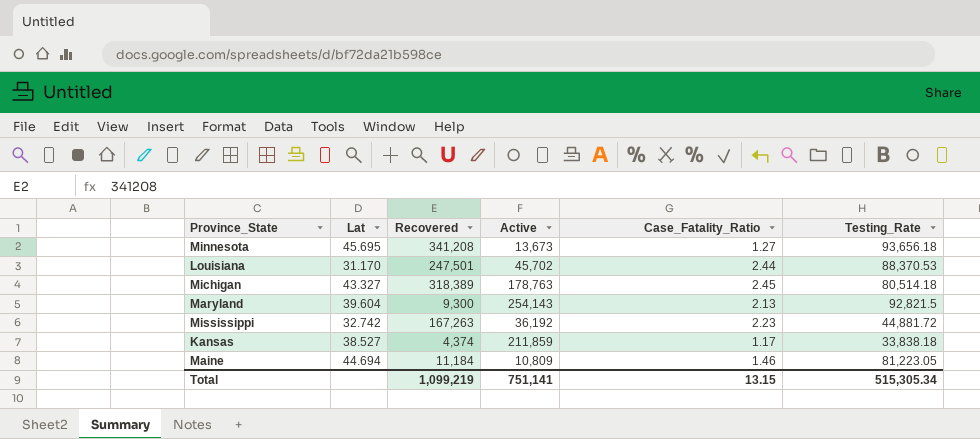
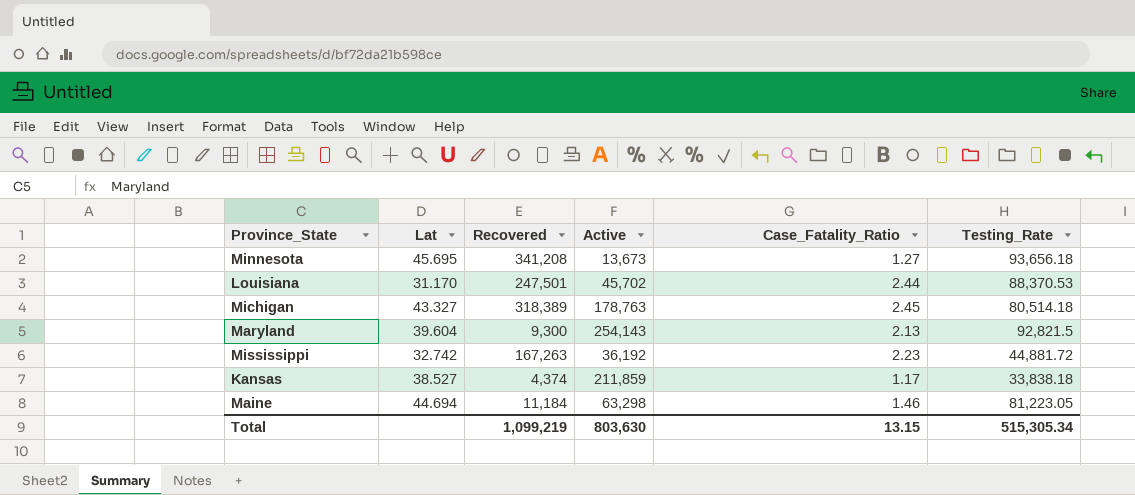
Maine | Active: 10,809 -> 63,298
Total | Active: 751,141 -> 803,630

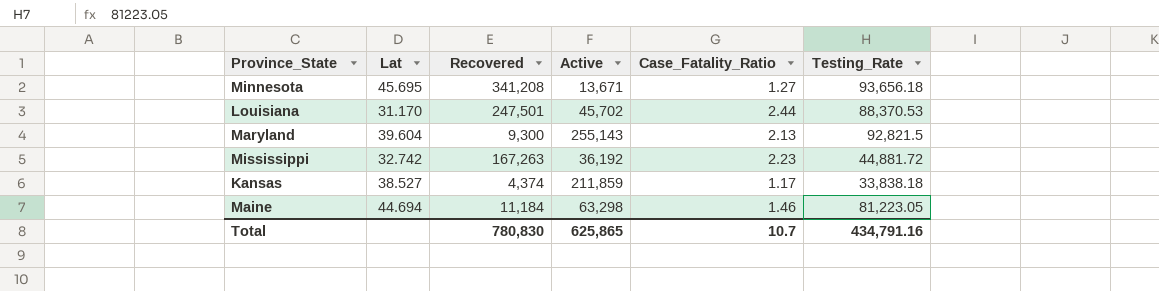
row Michigan: 43.327 | 318,389 | 178,763 | 2.45 | 80,514.18 -> none
Minnesota | Active: 13,673 -> 13,671
Maryland | Active: 254,143 -> 255,143
Total | Recovered: 1,099,219 -> 780,830
Total | Active: 803,630 -> 625,865
Total | Case_Fatality_Ratio: 13.15 -> 10.7
Total | Testing_Rate: 515,305.34 -> 434,791.16

